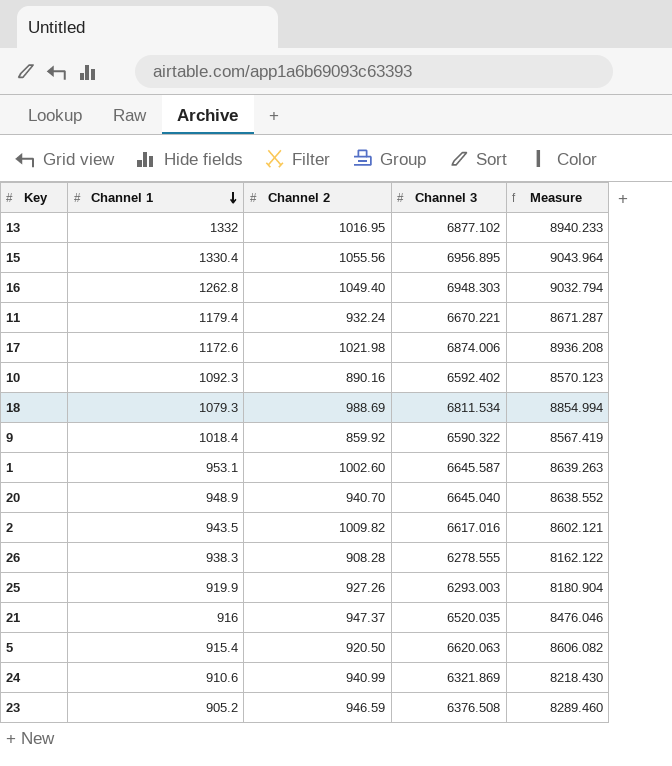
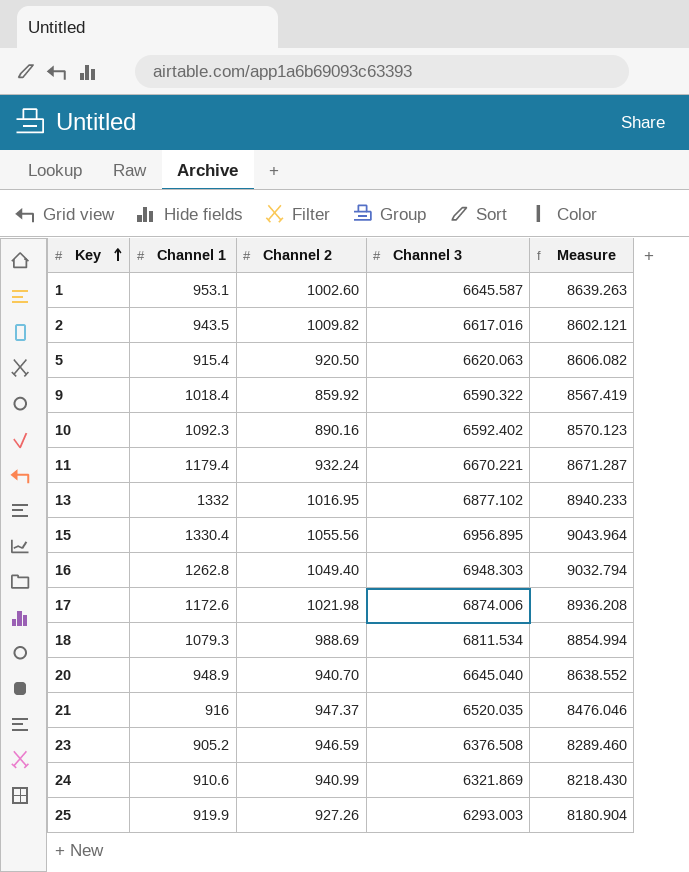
row order: Channel 1 descending -> Key ascending
row 26: 938.3 | 908.28 | 6278.555 | 8162.122 -> none

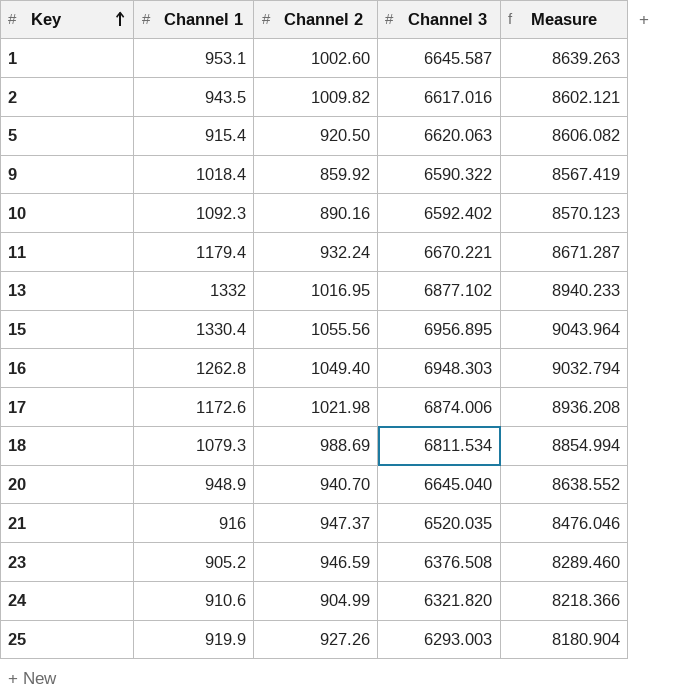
24 | Channel 2: 940.99 -> 904.99
24 | Channel 3: 6321.869 -> 6321.820
24 | Measure: 8218.430 -> 8218.366

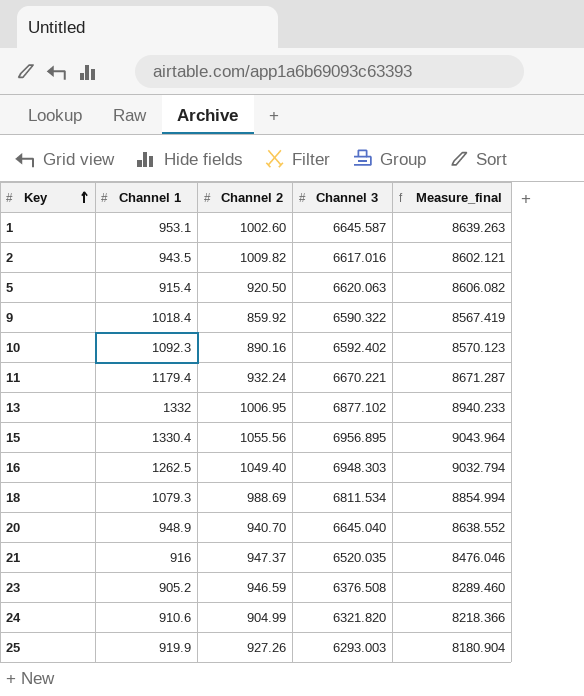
column name: Measure -> Measure_final
row 17: 1172.6 | 1021.98 | 6874.006 | 8936.208 -> none
13 | Channel 2: 1016.95 -> 1006.95
16 | Channel 1: 1262.8 -> 1262.5

